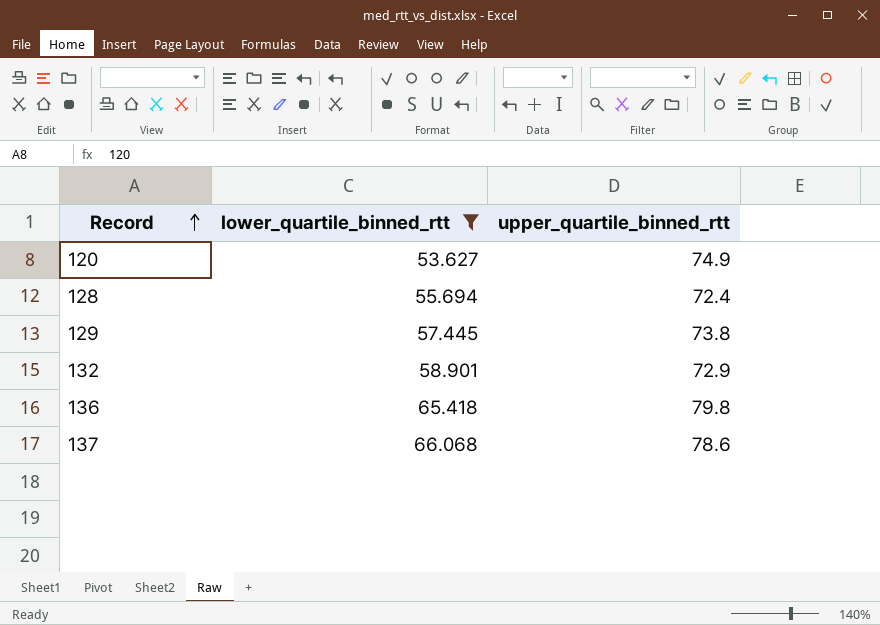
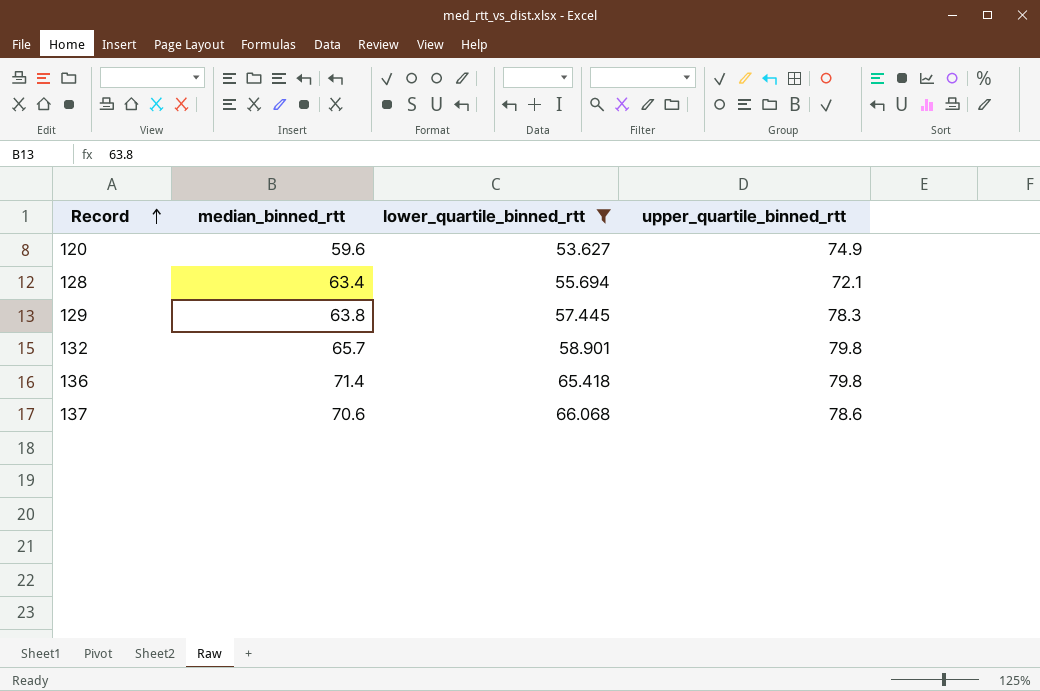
column median_binned_rtt | position: none -> 2
128 | upper_quartile_binned_rtt: 72.4 -> 72.1
129 | upper_quartile_binned_rtt: 73.8 -> 78.3
132 | upper_quartile_binned_rtt: 72.9 -> 79.8

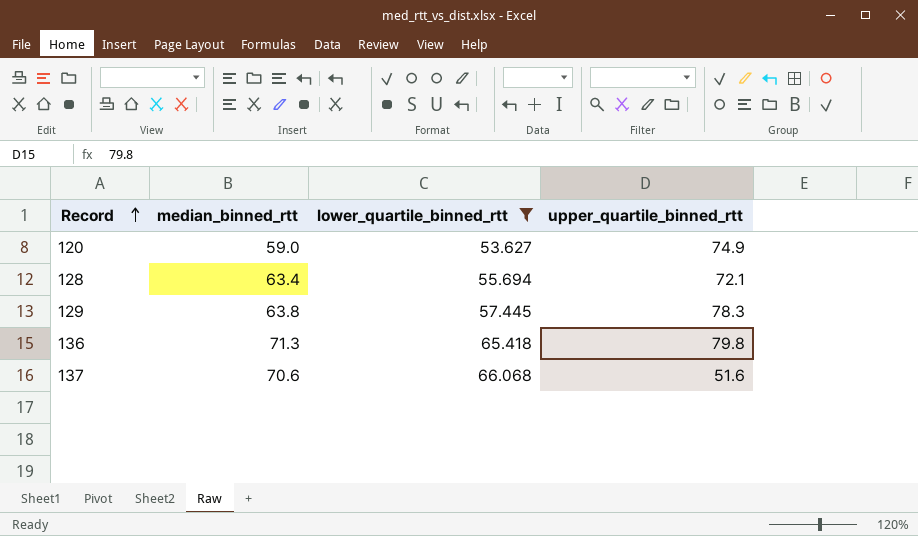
row 132: 65.7 | 58.901 | 79.8 -> none
120 | median_binned_rtt: 59.6 -> 59.0
136 | median_binned_rtt: 71.4 -> 71.3
137 | upper_quartile_binned_rtt: 78.6 -> 51.6

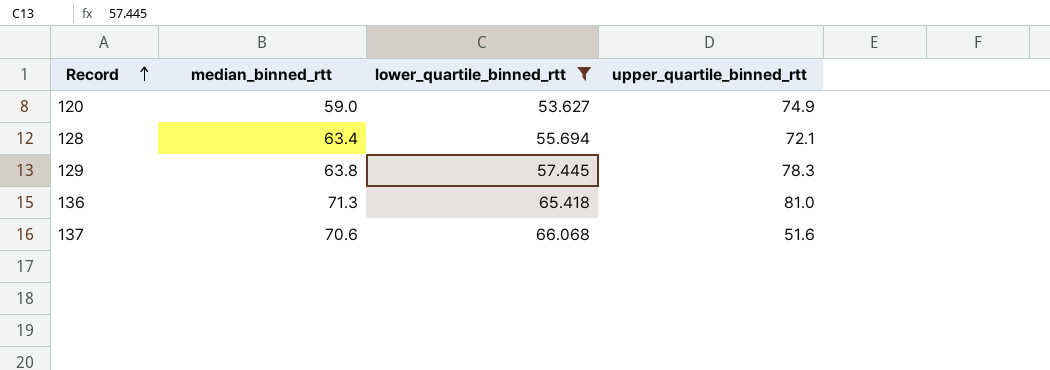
136 | upper_quartile_binned_rtt: 79.8 -> 81.0

